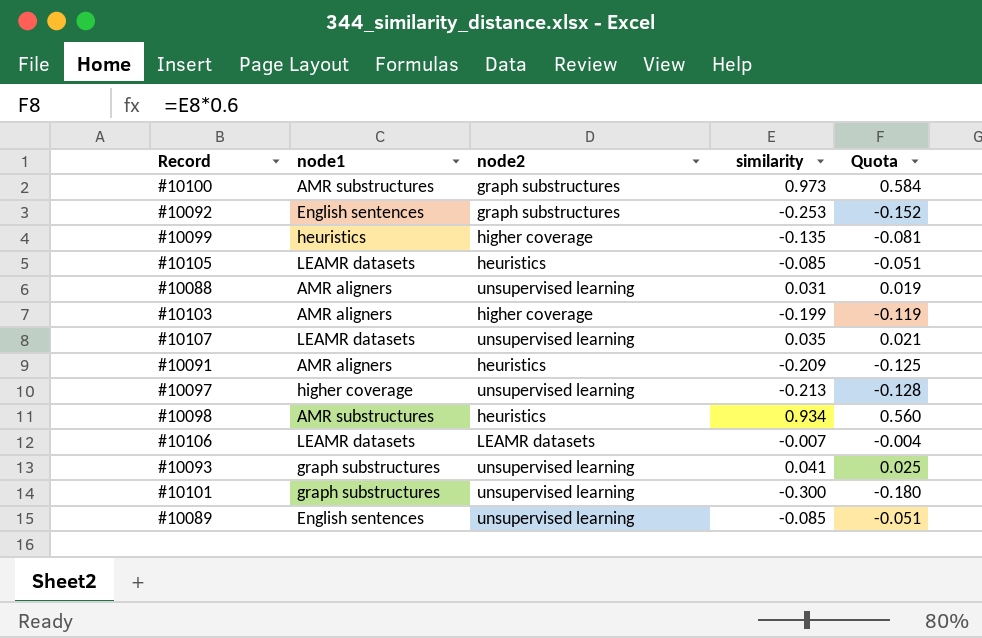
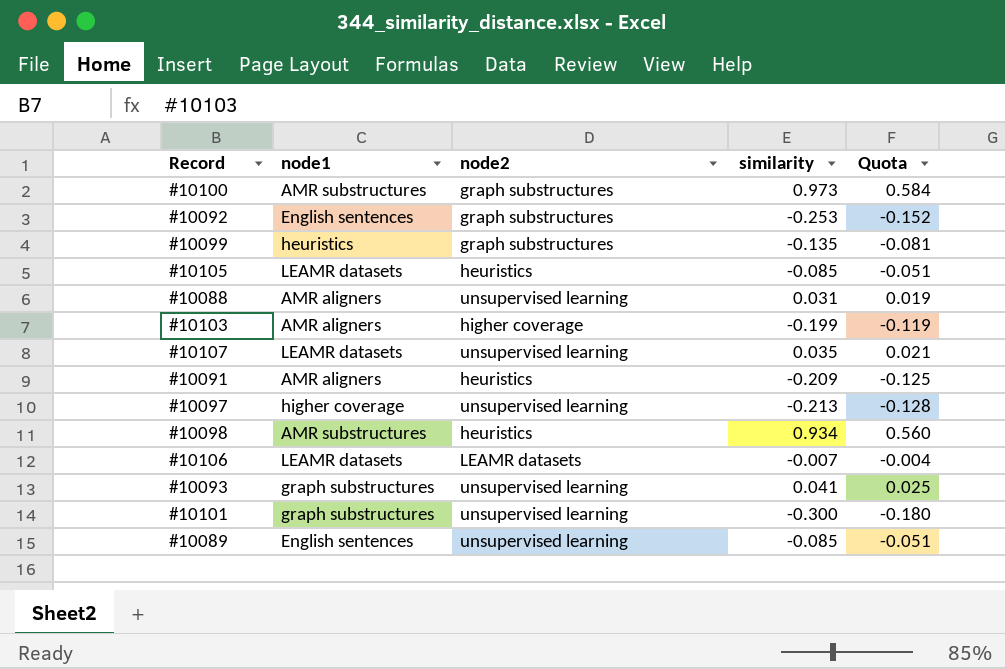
#10099 | node2: higher coverage -> graph substructures

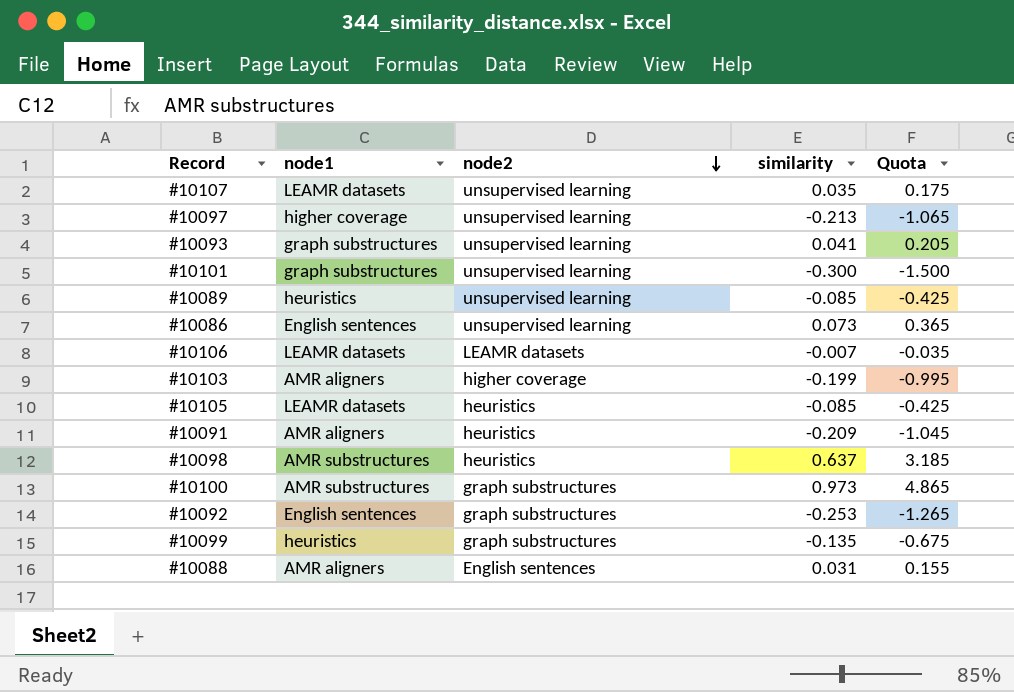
row order: none -> node2 descending
column Quota | formula: [similarity] * 0.6 -> [similarity] * 5
#10089 | node1: English sentences -> heuristics
row #10086: none -> English sentences | unsupervised learning | 0.073 | 0.365
#10098 | similarity: 0.934 -> 0.637
#10088 | node2: unsupervised learning -> English sentences

